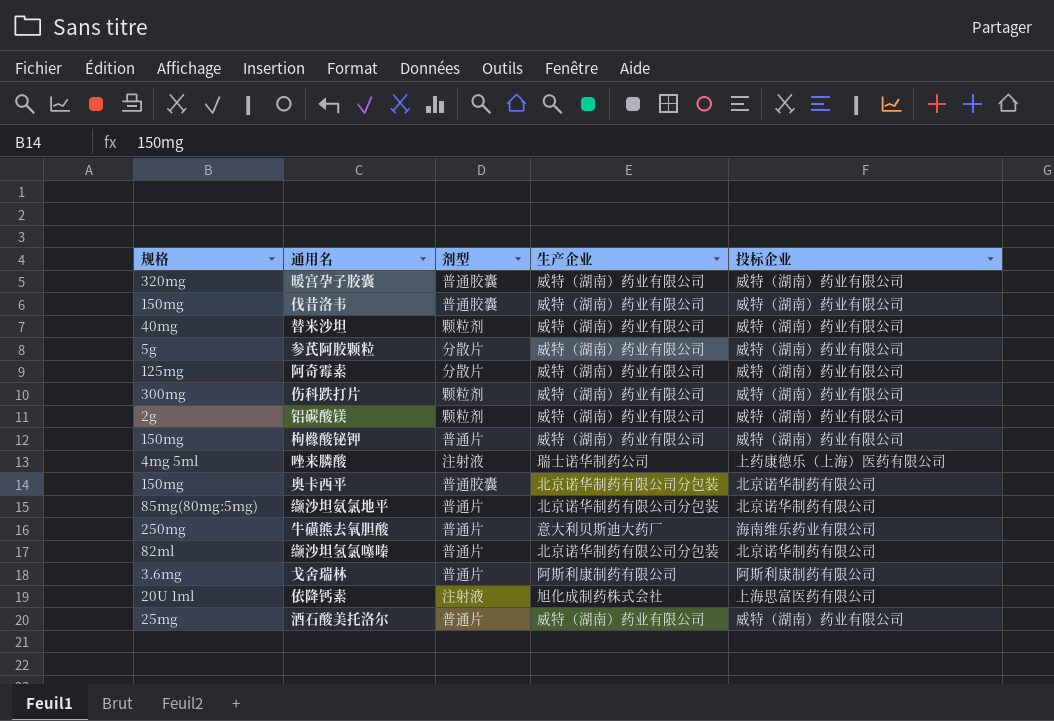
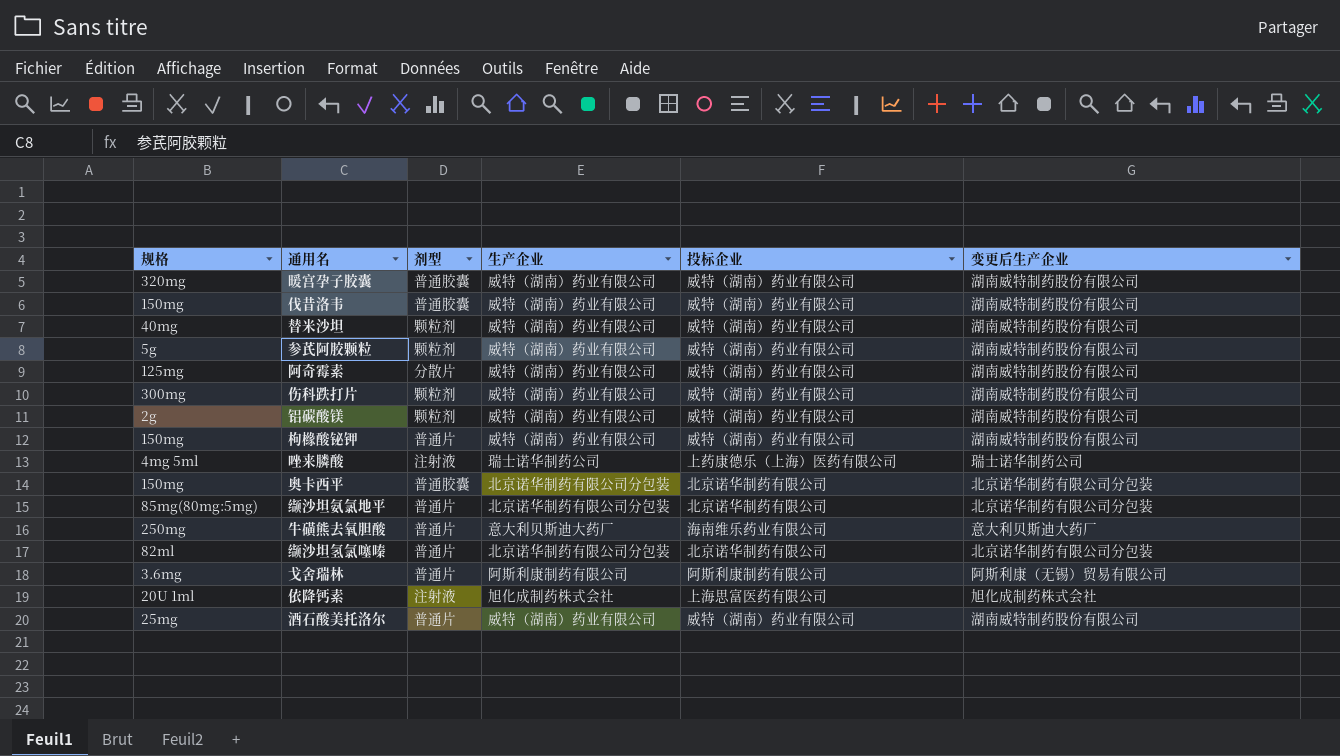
column 变更后生产企业 | position: none -> 6
参芪阿胶颗粒 | 剂型: 分散片 -> 颗粒剂

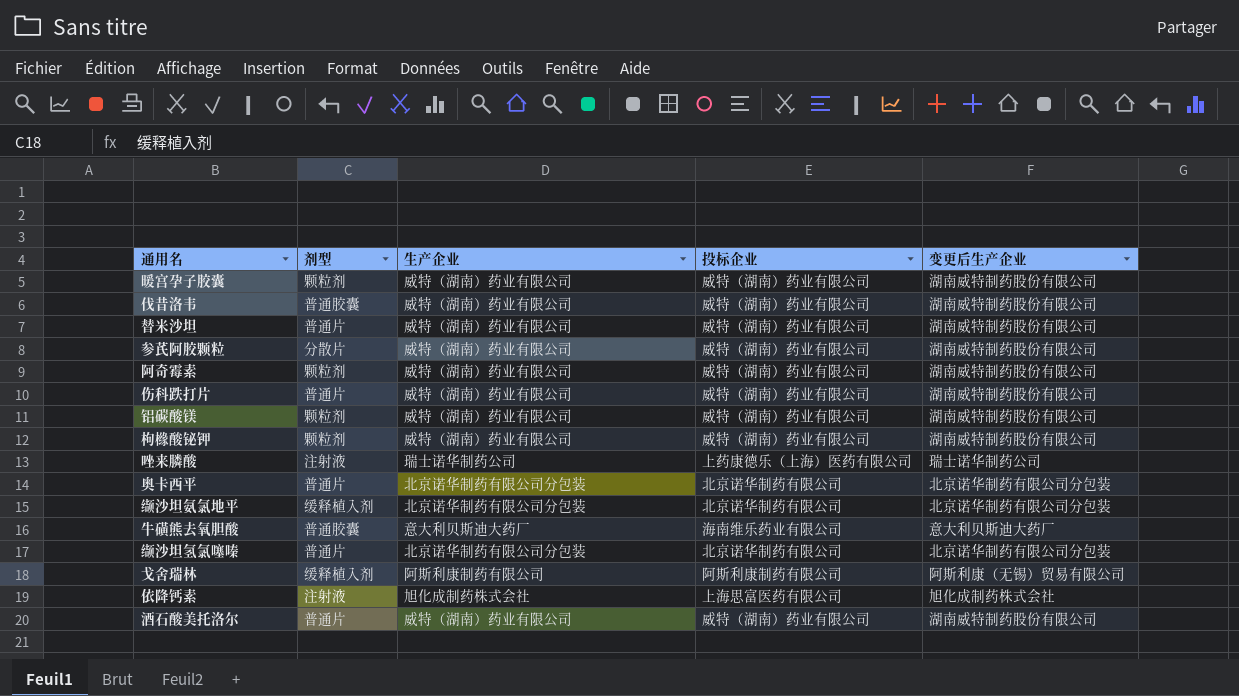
column 规格 | position: 1 -> none
暖宫孕子胶囊 | 剂型: 普通胶囊 -> 颗粒剂
替米沙坦 | 剂型: 颗粒剂 -> 普通片
参芪阿胶颗粒 | 剂型: 颗粒剂 -> 分散片
阿奇霉素 | 剂型: 分散片 -> 颗粒剂
伤科跌打片 | 剂型: 颗粒剂 -> 普通片
枸橼酸铋钾 | 剂型: 普通片 -> 颗粒剂
奥卡西平 | 剂型: 普通胶囊 -> 普通片
缬沙坦氨氯地平 | 剂型: 普通片 -> 缓释植入剂
牛磺熊去氧胆酸 | 剂型: 普通片 -> 普通胶囊
戈舍瑞林 | 剂型: 普通片 -> 缓释植入剂

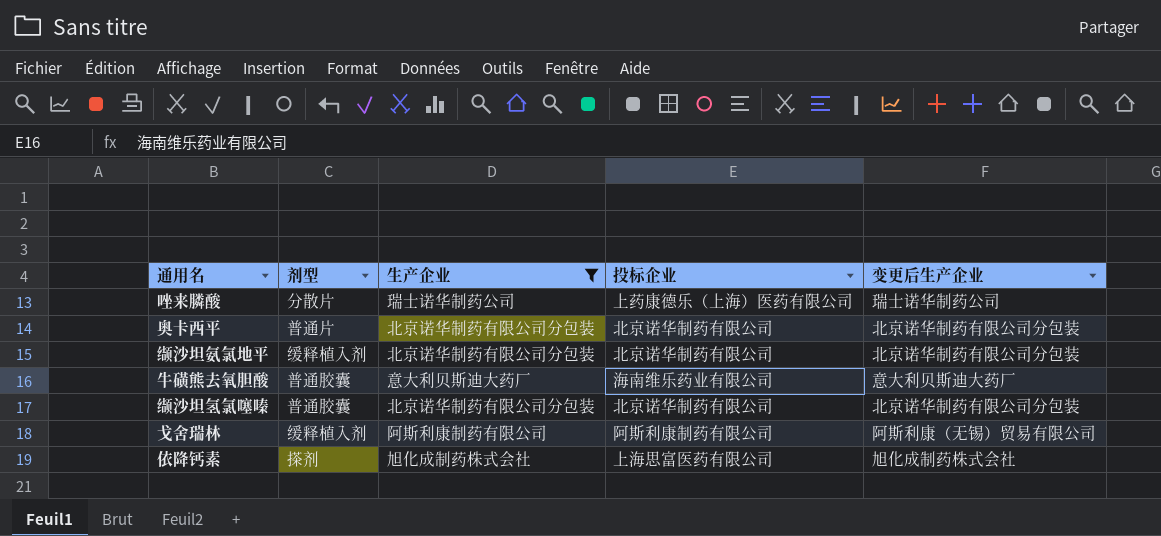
filter: none -> 生产企业 != 威特（湖南）药业有限公司
唑来膦酸 | 剂型: 注射液 -> 分散片
缬沙坦氢氯噻嗪 | 剂型: 普通片 -> 普通胶囊
依降钙素 | 剂型: 注射液 -> 搽剂

